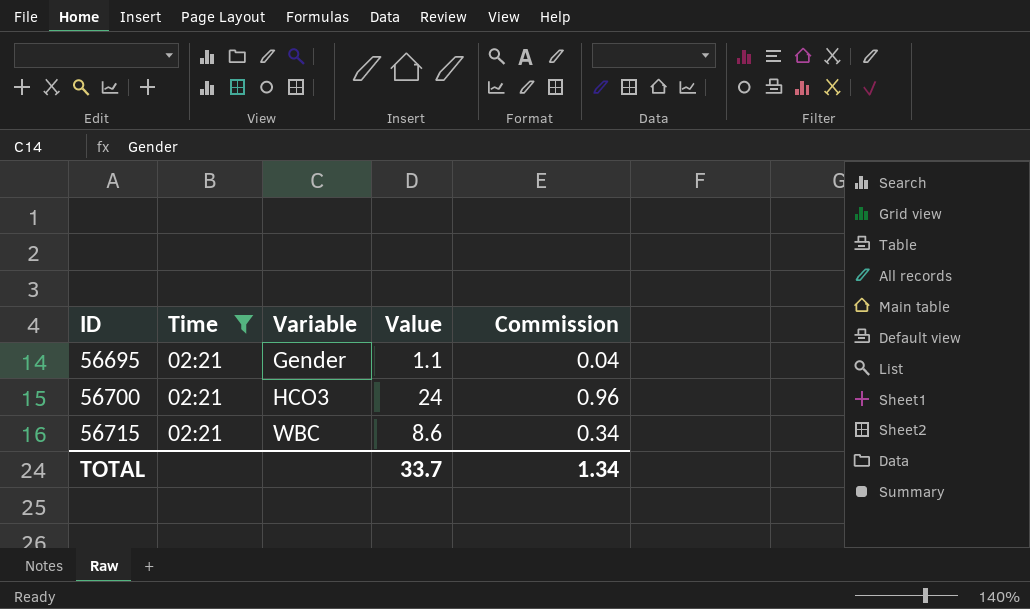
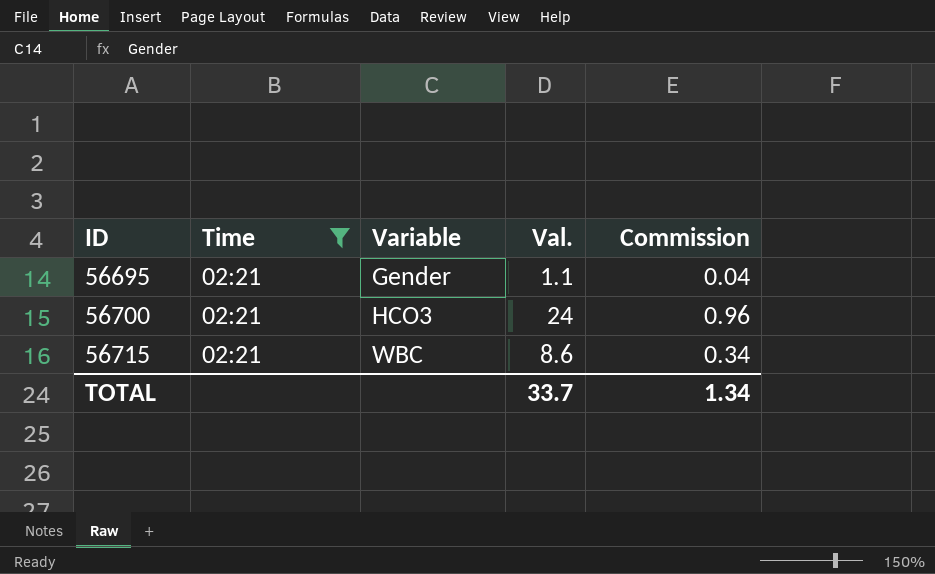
column name: Value -> Val.

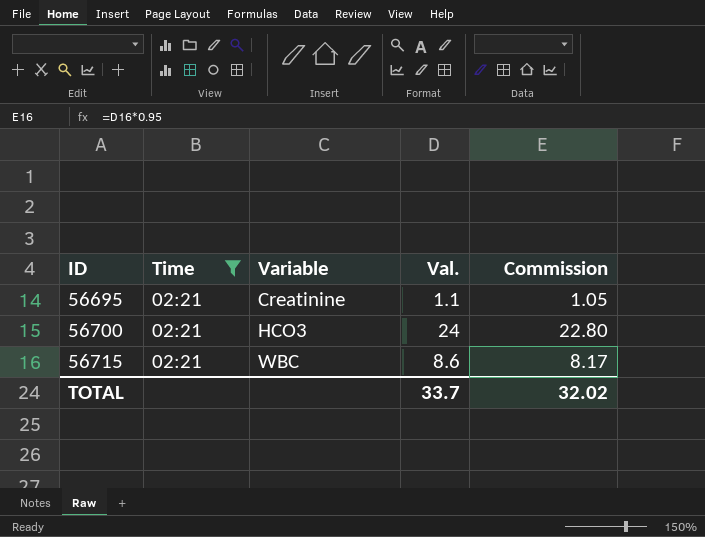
column Commission | formula: [Val.] * 0.04 -> [Val.] * 0.95
56695 | Variable: Gender -> Creatinine
TOTAL | Commission: 1.34 -> 32.02

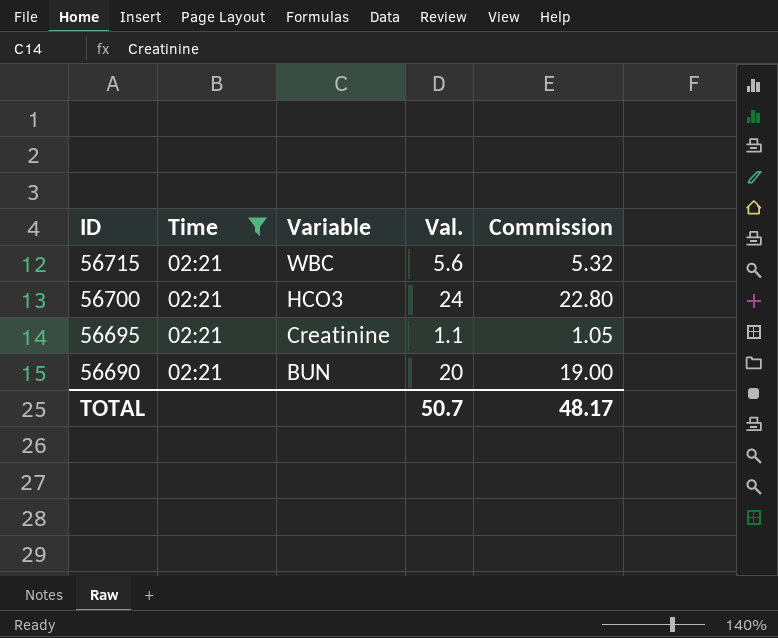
row order: ID ascending -> ID descending
56715 | Val.: 8.6 -> 5.6
56715 | Commission: 8.17 -> 5.32
row 56690: none -> 02:21 | BUN | 20 | 19.00
TOTAL | Val.: 33.7 -> 50.7
TOTAL | Commission: 32.02 -> 48.17

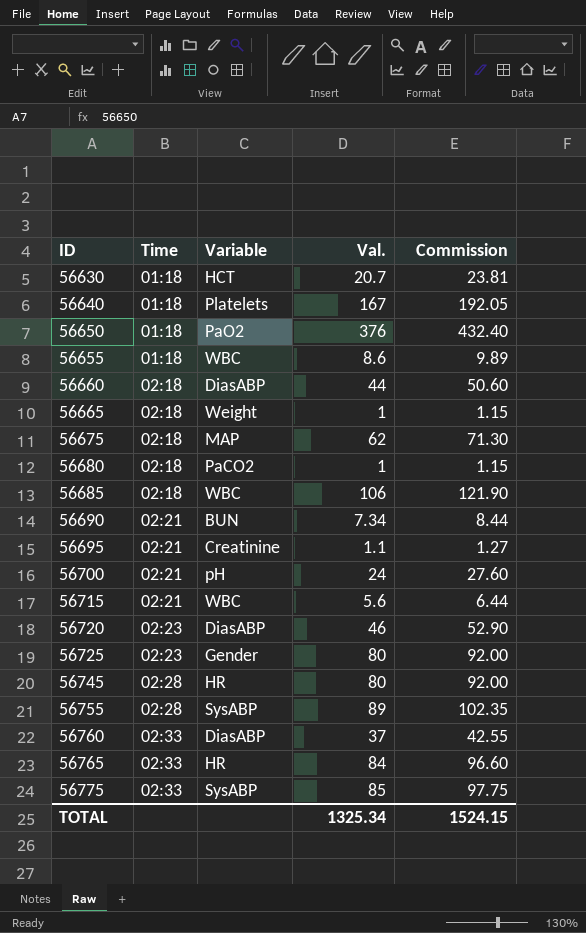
filter: Time = 02:21 -> none
row order: ID descending -> ID ascending
column Commission | formula: [Val.] * 0.95 -> [Val.] * 1.15
56690 | Val.: 20 -> 7.34
56700 | Variable: HCO3 -> pH
TOTAL | Val.: 50.7 -> 1325.34
TOTAL | Commission: 48.17 -> 1524.15

